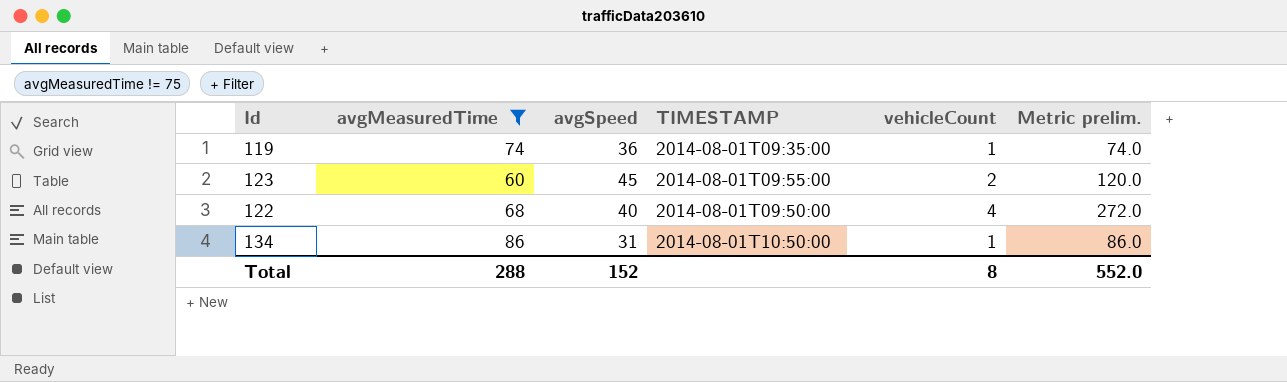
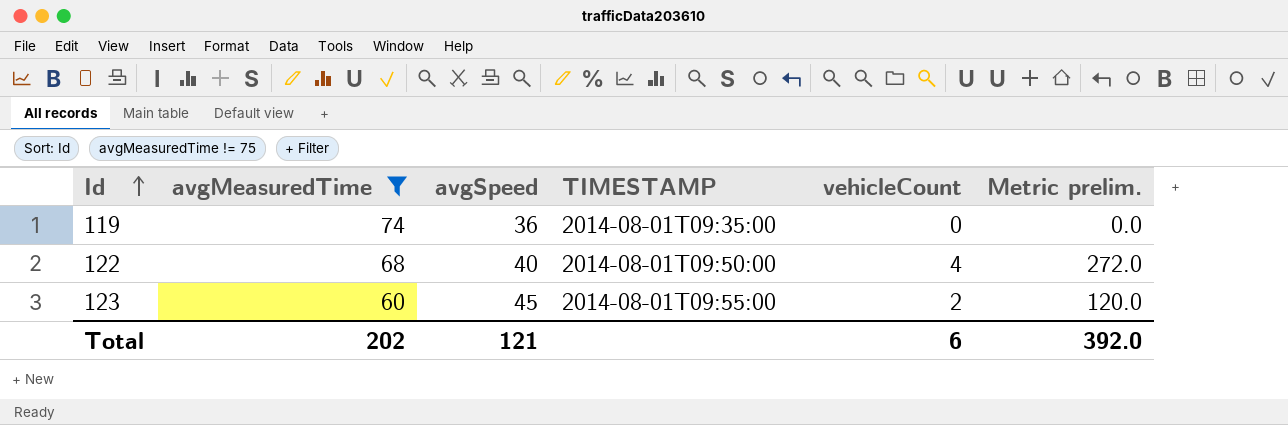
row order: none -> Id ascending
row 134: 86 | 31 | 2014-08-01T10:50:00 | 1 | 86.0 -> none
119 | vehicleCount: 1 -> 0
119 | Metric prelim.: 74.0 -> 0.0
Total | avgMeasuredTime: 288 -> 202
Total | avgSpeed: 152 -> 121
Total | vehicleCount: 8 -> 6
Total | Metric prelim.: 552.0 -> 392.0

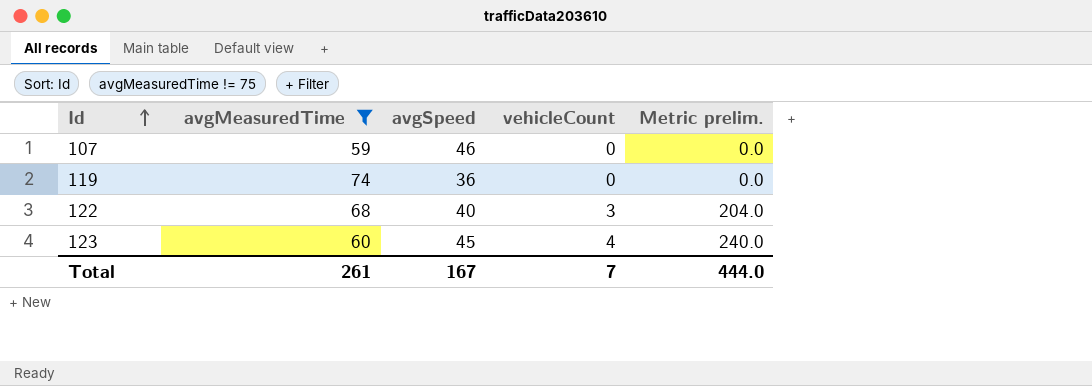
column TIMESTAMP | position: 4 -> none
row 107: none -> 59 | 46 | 0 | 0.0
122 | vehicleCount: 4 -> 3
122 | Metric prelim.: 272.0 -> 204.0
123 | vehicleCount: 2 -> 4
123 | Metric prelim.: 120.0 -> 240.0
Total | avgMeasuredTime: 202 -> 261
Total | avgSpeed: 121 -> 167
Total | vehicleCount: 6 -> 7
Total | Metric prelim.: 392.0 -> 444.0

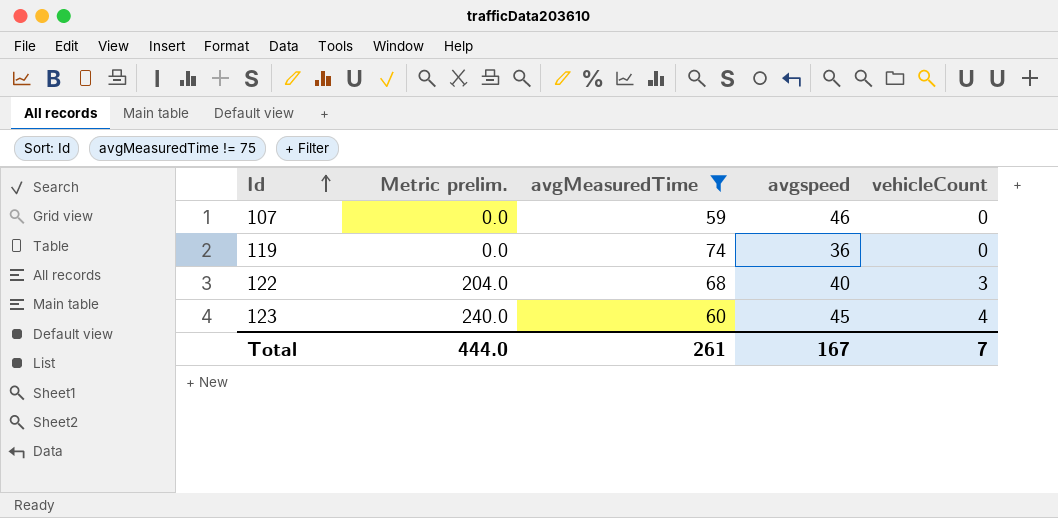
column Metric prelim. | position: 5 -> 2
column name: avgSpeed -> avgspeed

